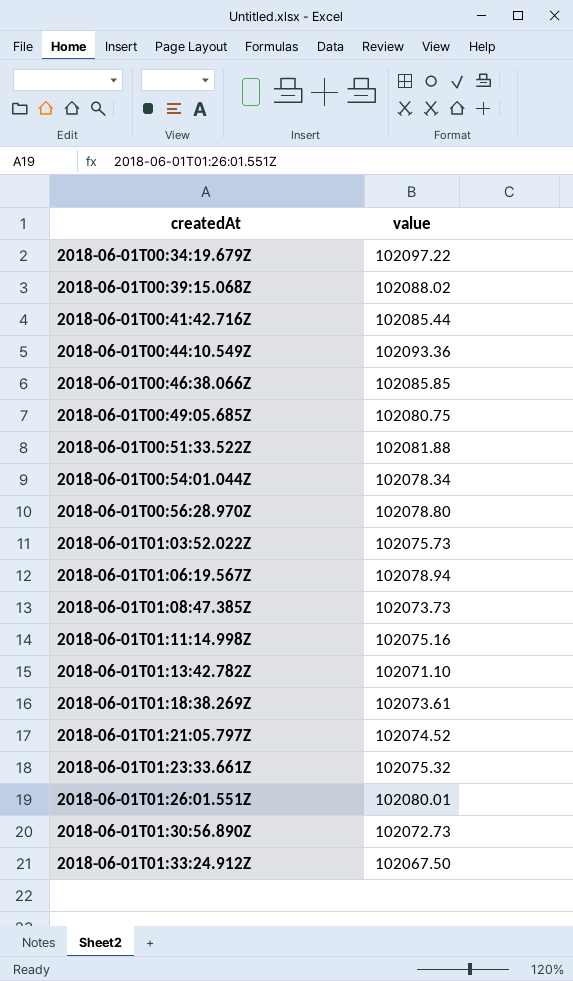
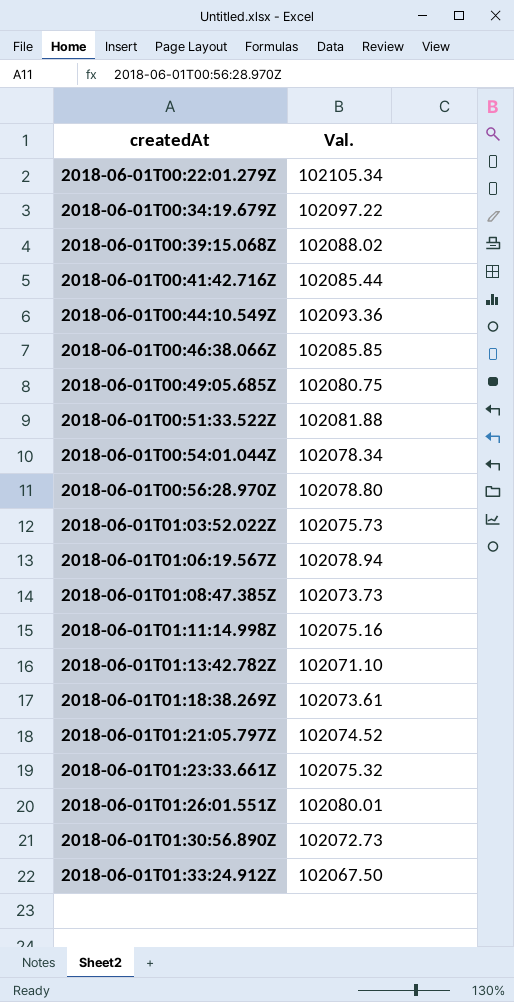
column name: value -> Val.
row 2018-06-01T00:22:01.279Z: none -> 102105.34

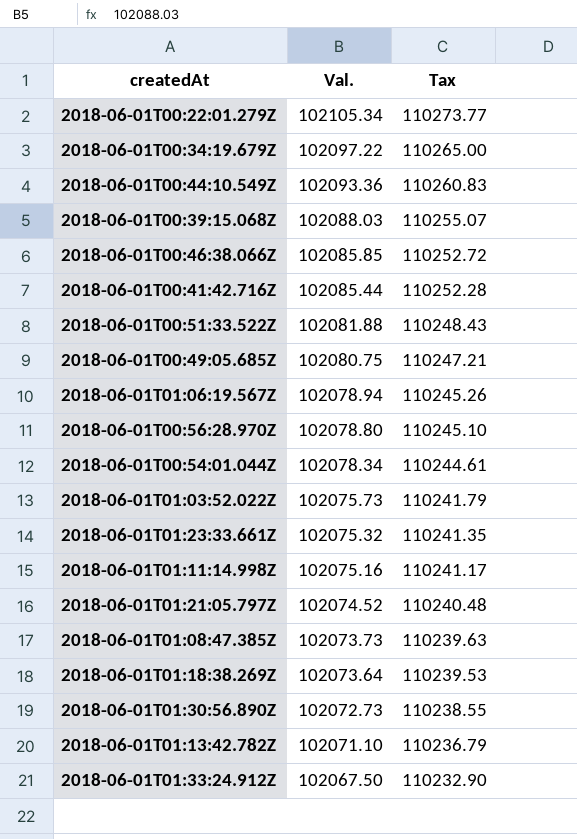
row order: createdAt ascending -> Val. descending
column Tax | formula: none -> [Val.] * 1.08
row 2018-06-01T01:26:01.551Z: 102080.01 -> none
2018-06-01T00:39:15.068Z | Val.: 102088.02 -> 102088.03
2018-06-01T01:18:38.269Z | Val.: 102073.61 -> 102073.64

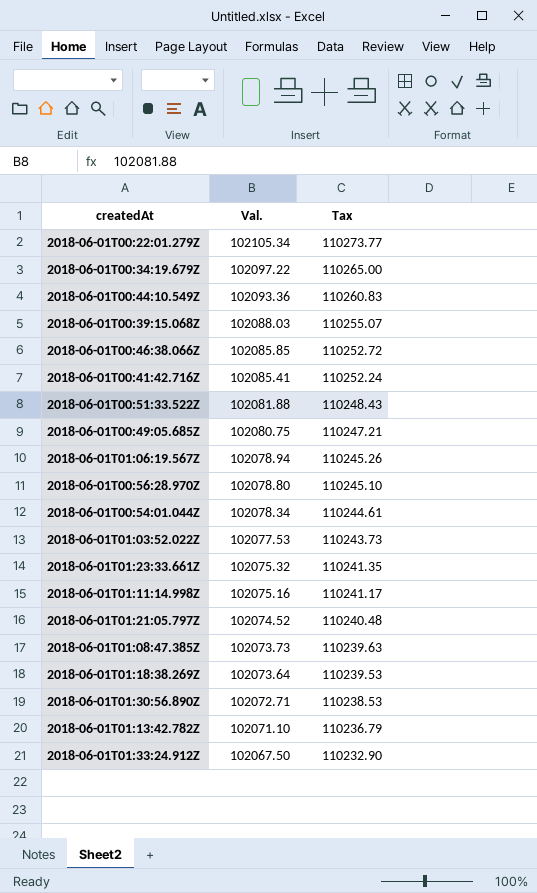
2018-06-01T00:41:42.716Z | Val.: 102085.44 -> 102085.41
2018-06-01T00:41:42.716Z | Tax: 110252.28 -> 110252.24
2018-06-01T01:03:52.022Z | Val.: 102075.73 -> 102077.53
2018-06-01T01:03:52.022Z | Tax: 110241.79 -> 110243.73
2018-06-01T01:30:56.890Z | Val.: 102072.73 -> 102072.71
2018-06-01T01:30:56.890Z | Tax: 110238.55 -> 110238.53

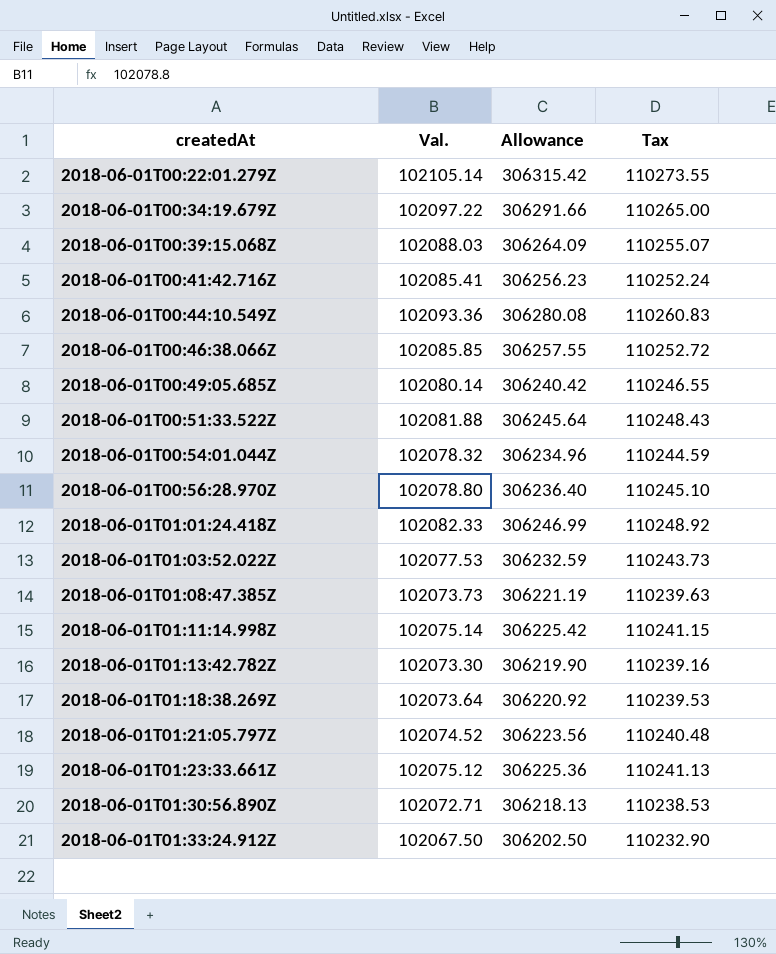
row order: Val. descending -> createdAt ascending
column Allowance | formula: none -> [Val.] * 3
row 2018-06-01T01:06:19.567Z: 102078.94 | 110245.26 -> none
2018-06-01T00:22:01.279Z | Val.: 102105.34 -> 102105.14
2018-06-01T00:22:01.279Z | Tax: 110273.77 -> 110273.55
2018-06-01T00:49:05.685Z | Val.: 102080.75 -> 102080.14
2018-06-01T00:49:05.685Z | Tax: 110247.21 -> 110246.55
2018-06-01T00:54:01.044Z | Val.: 102078.34 -> 102078.32
2018-06-01T00:54:01.044Z | Tax: 110244.61 -> 110244.59
row 2018-06-01T01:01:24.418Z: none -> 102082.33 | 306246.99 | 110248.92
2018-06-01T01:11:14.998Z | Val.: 102075.16 -> 102075.14
2018-06-01T01:11:14.998Z | Tax: 110241.17 -> 110241.15
2018-06-01T01:13:42.782Z | Val.: 102071.10 -> 102073.30
2018-06-01T01:13:42.782Z | Tax: 110236.79 -> 110239.16
2018-06-01T01:23:33.661Z | Val.: 102075.32 -> 102075.12
2018-06-01T01:23:33.661Z | Tax: 110241.35 -> 110241.13

